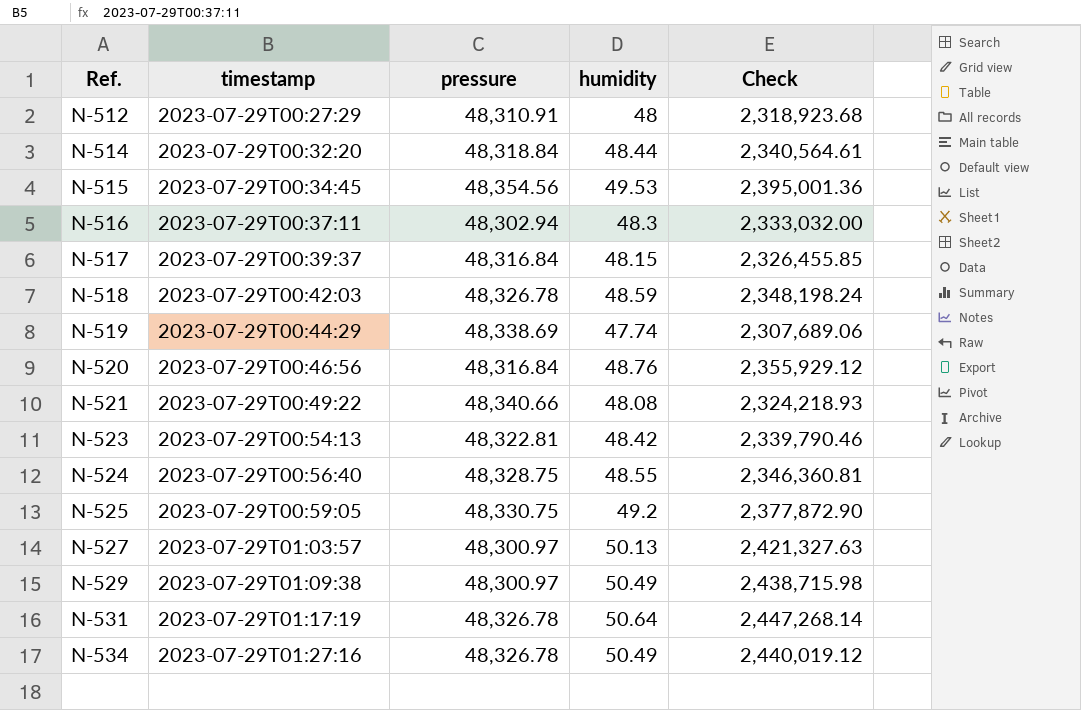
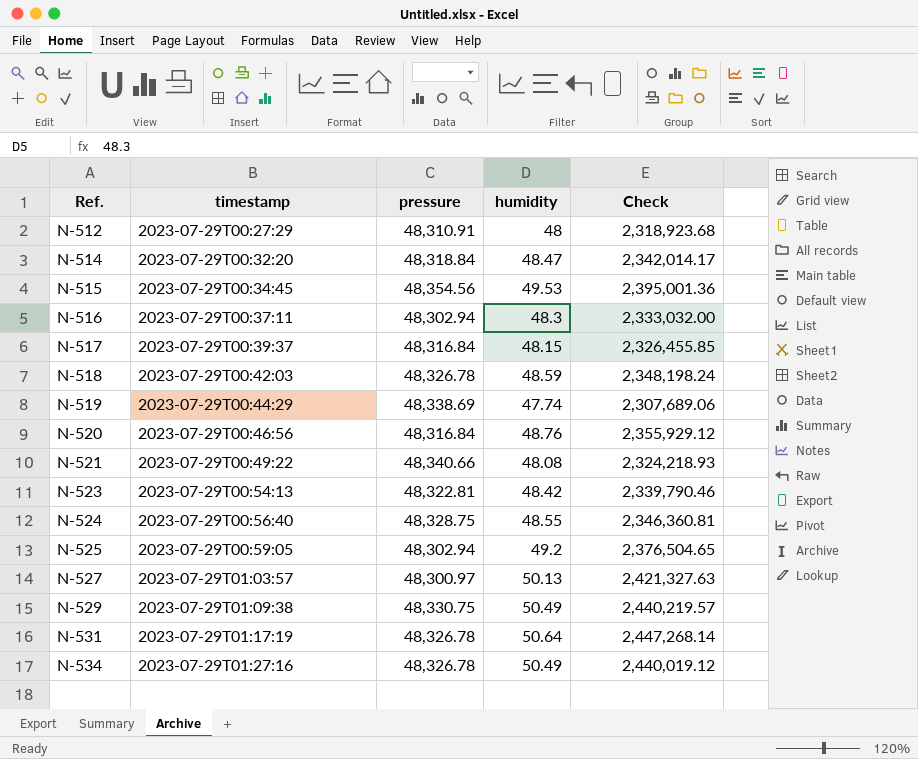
N-514 | humidity: 48.44 -> 48.47
N-514 | Check: 2,340,564.61 -> 2,342,014.17
N-525 | pressure: 48,330.75 -> 48,302.94
N-525 | Check: 2,377,872.90 -> 2,376,504.65
N-529 | pressure: 48,300.97 -> 48,330.75
N-529 | Check: 2,438,715.98 -> 2,440,219.57

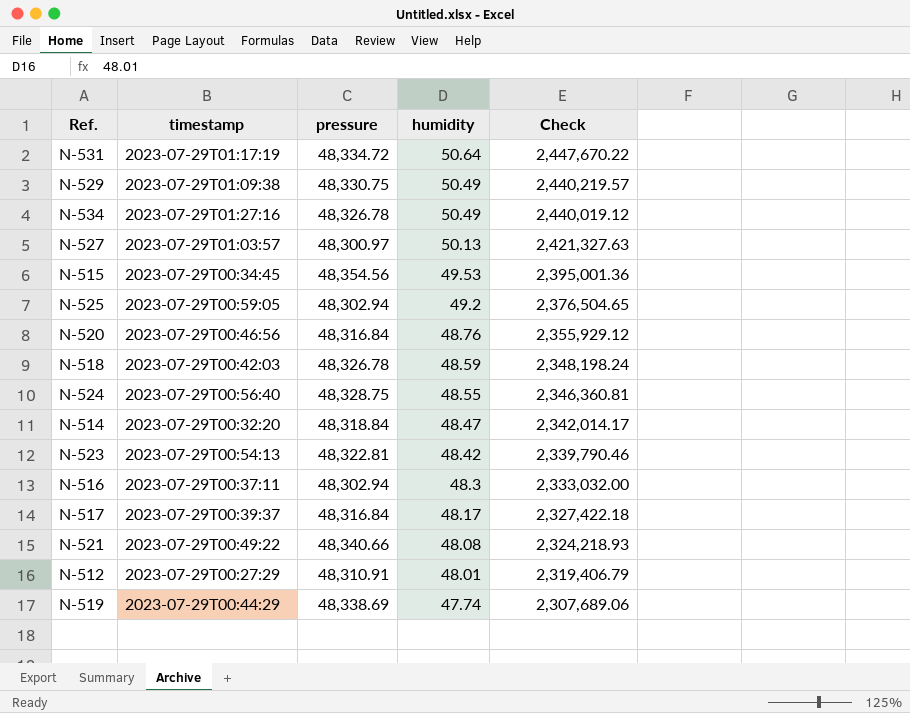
row order: Ref. ascending -> humidity descending
N-531 | pressure: 48,326.78 -> 48,334.72
N-531 | Check: 2,447,268.14 -> 2,447,670.22
N-517 | humidity: 48.15 -> 48.17
N-517 | Check: 2,326,455.85 -> 2,327,422.18
N-512 | humidity: 48 -> 48.01
N-512 | Check: 2,318,923.68 -> 2,319,406.79

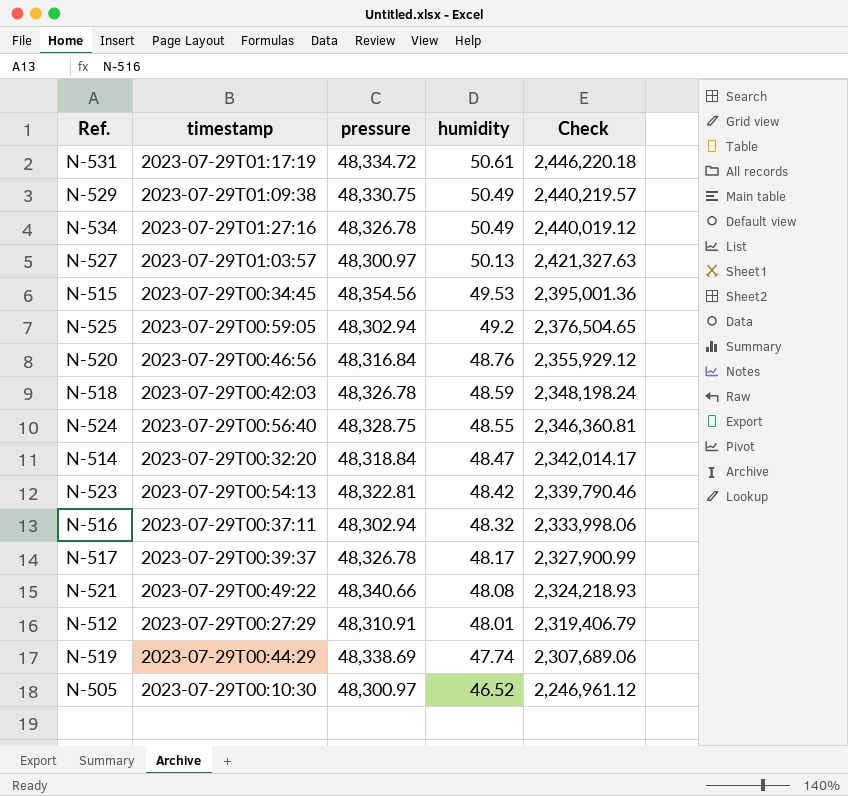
N-531 | humidity: 50.64 -> 50.61
N-531 | Check: 2,447,670.22 -> 2,446,220.18
N-516 | humidity: 48.3 -> 48.32
N-516 | Check: 2,333,032.00 -> 2,333,998.06
N-517 | pressure: 48,316.84 -> 48,326.78
N-517 | Check: 2,327,422.18 -> 2,327,900.99
row N-505: none -> 2023-07-29T00:10:30 | 48,300.97 | 46.52 | 2,246,961.12

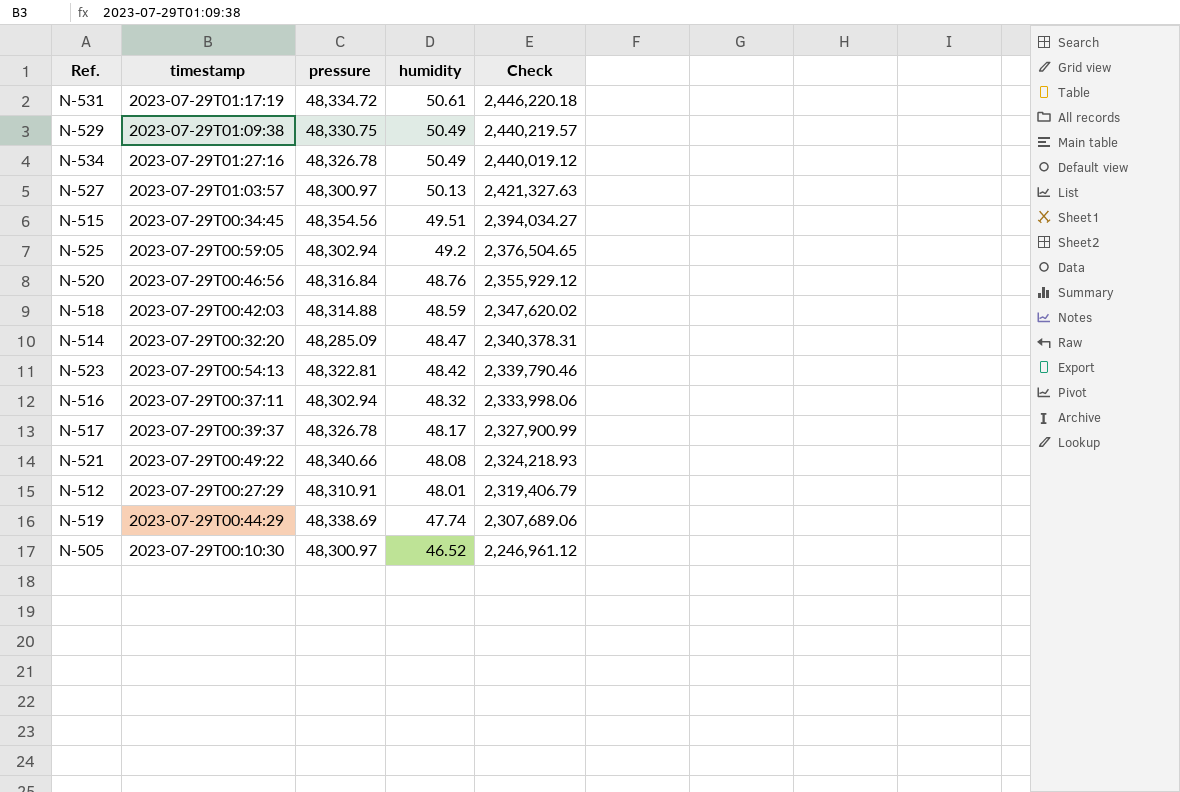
row N-524: 2023-07-29T00:56:40 | 48,328.75 | 48.55 | 2,346,360.81 -> none
N-515 | humidity: 49.53 -> 49.51
N-515 | Check: 2,395,001.36 -> 2,394,034.27
N-518 | pressure: 48,326.78 -> 48,314.88
N-518 | Check: 2,348,198.24 -> 2,347,620.02
N-514 | pressure: 48,318.84 -> 48,285.09
N-514 | Check: 2,342,014.17 -> 2,340,378.31

